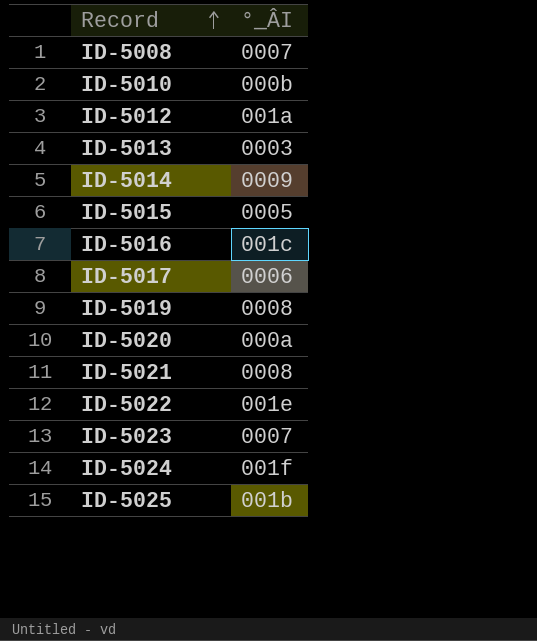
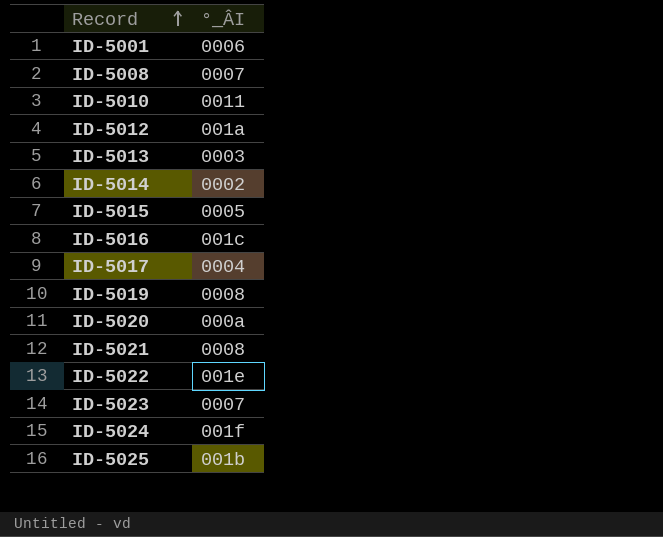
row ID-5001: none -> 0006
ID-5010 | °_ÂI: 000b -> 0011
ID-5014 | °_ÂI: 0009 -> 0002
ID-5017 | °_ÂI: 0006 -> 0004

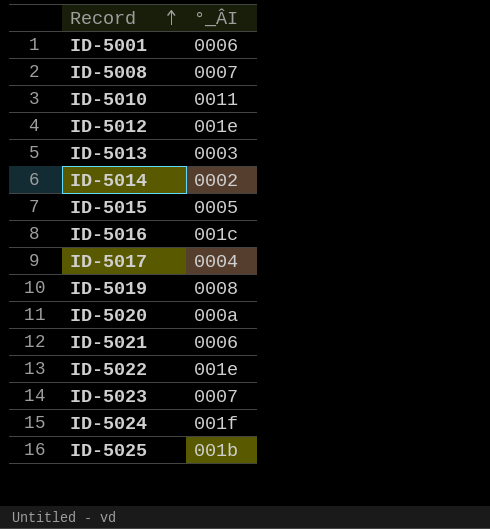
ID-5012 | °_ÂI: 001a -> 001e
ID-5021 | °_ÂI: 0008 -> 0006

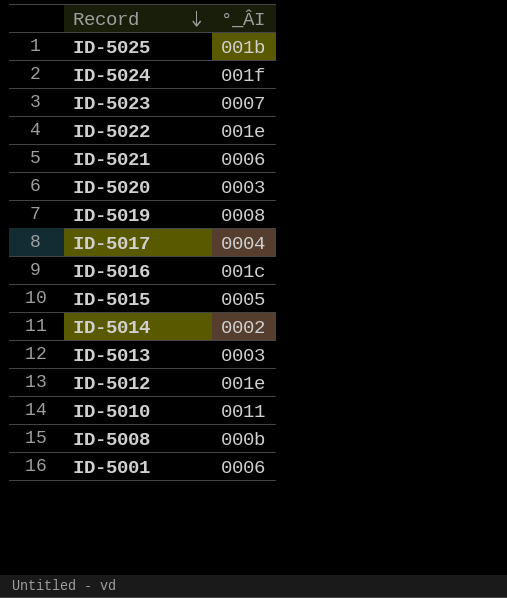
row order: Record ascending -> Record descending
ID-5020 | °_ÂI: 000a -> 0003
ID-5008 | °_ÂI: 0007 -> 000b

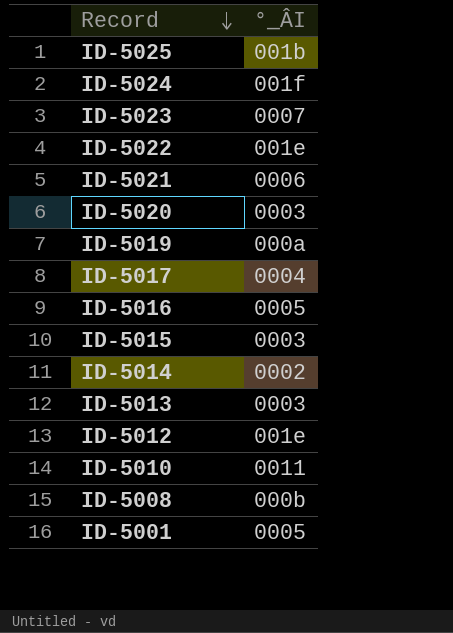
ID-5019 | °_ÂI: 0008 -> 000a
ID-5016 | °_ÂI: 001c -> 0005
ID-5015 | °_ÂI: 0005 -> 0003
ID-5001 | °_ÂI: 0006 -> 0005

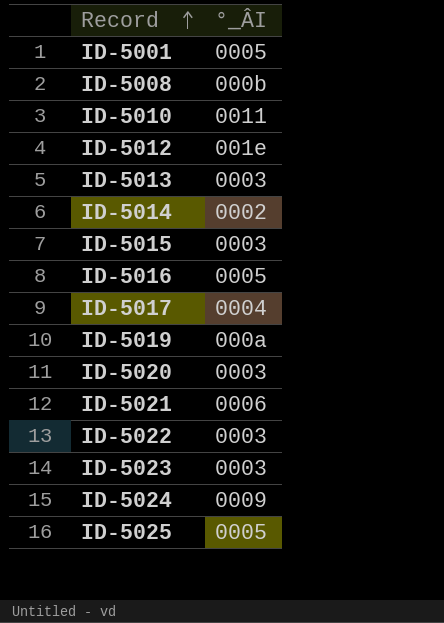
row order: Record descending -> Record ascending
ID-5022 | °_ÂI: 001e -> 0003
ID-5023 | °_ÂI: 0007 -> 0003
ID-5024 | °_ÂI: 001f -> 0009
ID-5025 | °_ÂI: 001b -> 0005

